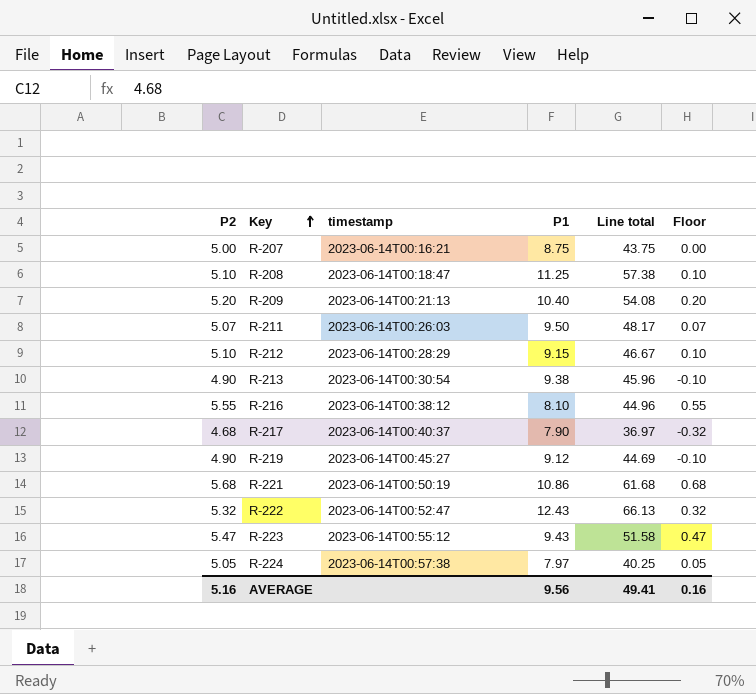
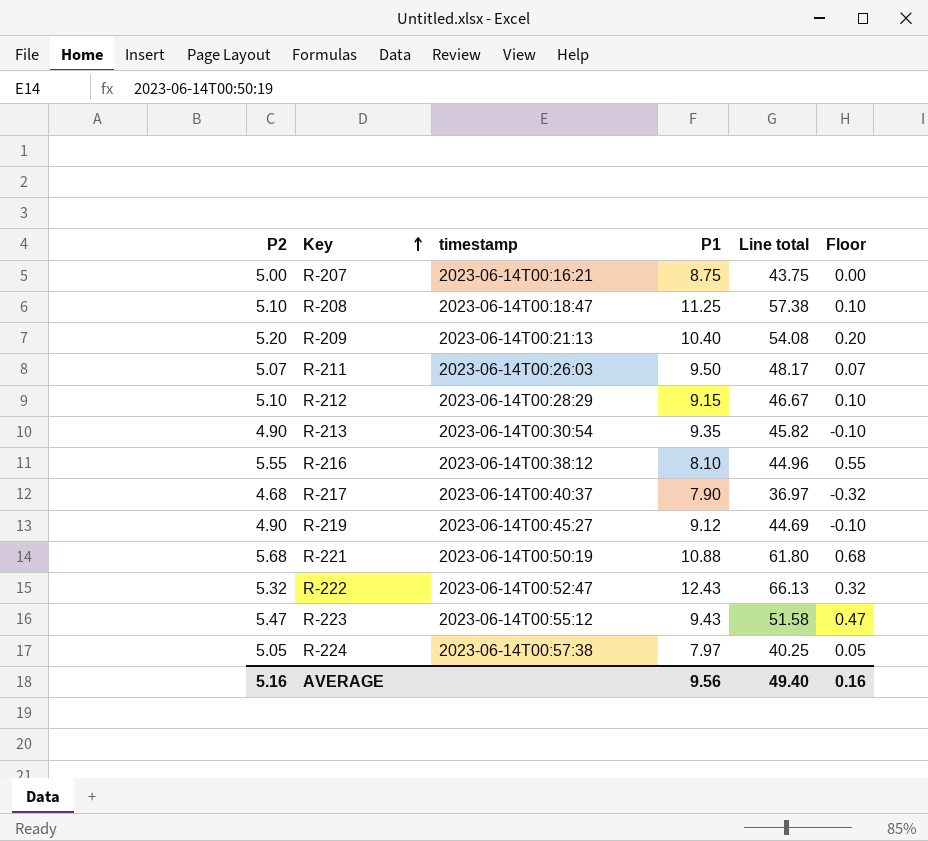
R-213 | P1: 9.38 -> 9.35
R-213 | Line total: 45.96 -> 45.82
R-221 | P1: 10.86 -> 10.88
R-221 | Line total: 61.68 -> 61.80
AVERAGE | Line total: 49.41 -> 49.40

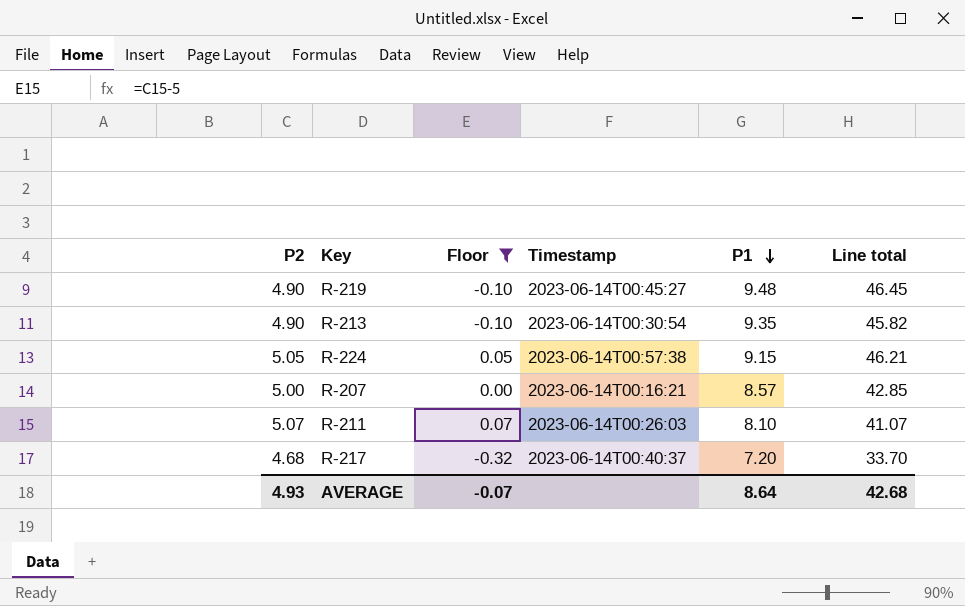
filter: none -> Floor <= 0.07
row order: Key ascending -> P1 descending
column Floor | position: 6 -> 3
column name: timestamp -> Timestamp
R-219 | P1: 9.12 -> 9.48
R-219 | Line total: 44.69 -> 46.45
R-224 | P1: 7.97 -> 9.15
R-224 | Line total: 40.25 -> 46.21
R-207 | P1: 8.75 -> 8.57
R-207 | Line total: 43.75 -> 42.85
R-211 | P1: 9.50 -> 8.10
R-211 | Line total: 48.17 -> 41.07
R-217 | P1: 7.90 -> 7.20
R-217 | Line total: 36.97 -> 33.70
AVERAGE | P2: 5.16 -> 4.93
AVERAGE | Floor: 0.16 -> -0.07
AVERAGE | P1: 9.56 -> 8.64
AVERAGE | Line total: 49.40 -> 42.68

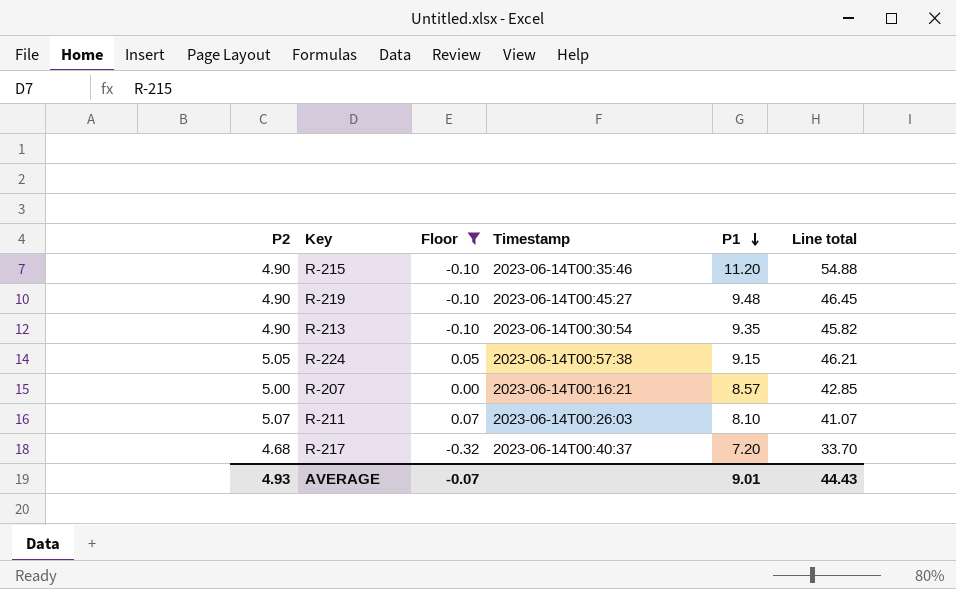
row R-215: none -> 4.90 | -0.10 | 2023-06-14T00:35:46 | 11.20 | 54.88
AVERAGE | P1: 8.64 -> 9.01
AVERAGE | Line total: 42.68 -> 44.43

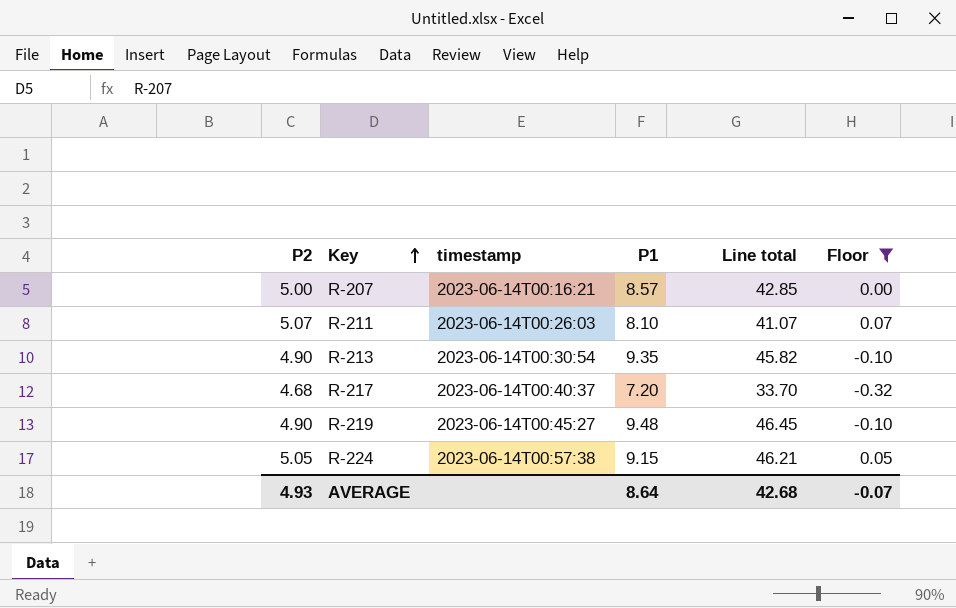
row order: P1 descending -> Key ascending
column name: Timestamp -> timestamp
column Floor | position: 3 -> 6
row R-215: 4.90 | -0.10 | 2023-06-14T00:35:46 | 11.20 | 54.88 -> none
AVERAGE | P1: 9.01 -> 8.64
AVERAGE | Line total: 44.43 -> 42.68

